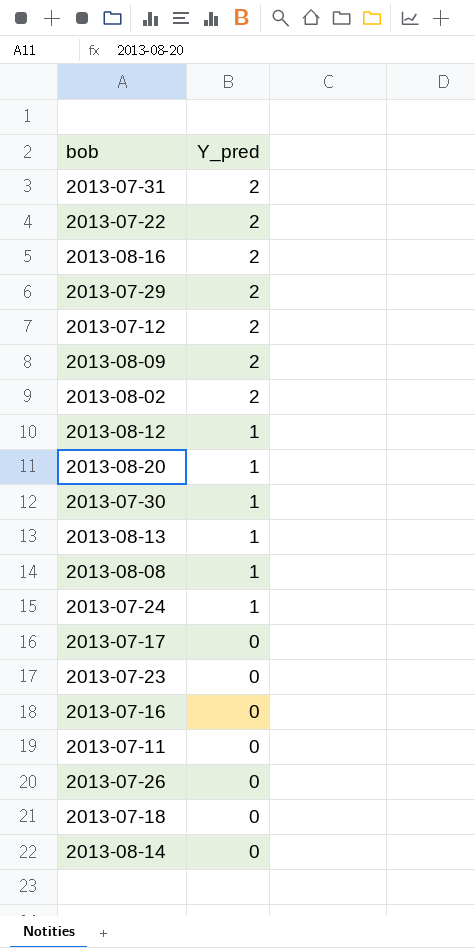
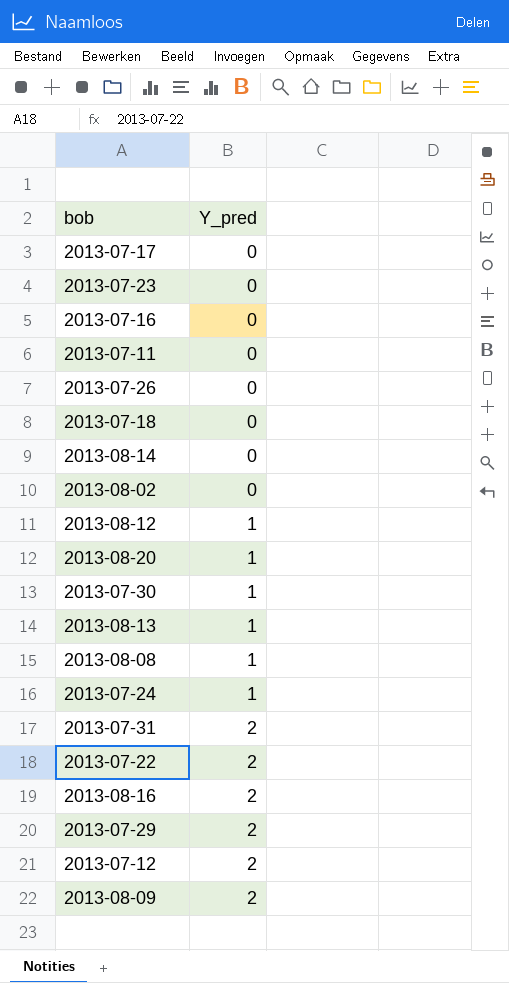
row order: Y_pred descending -> Y_pred ascending
2013-08-02 | Y_pred: 2 -> 0

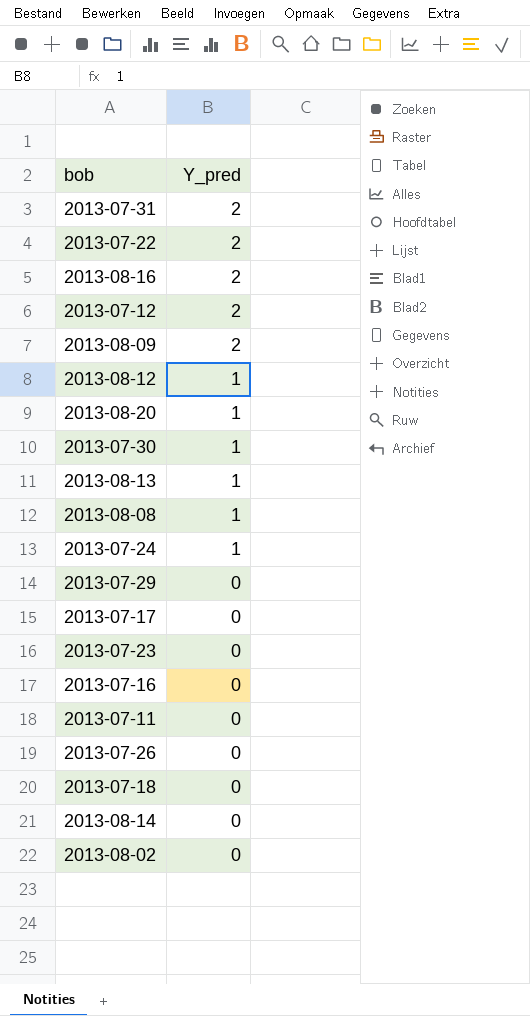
row order: Y_pred ascending -> Y_pred descending
2013-07-29 | Y_pred: 2 -> 0

